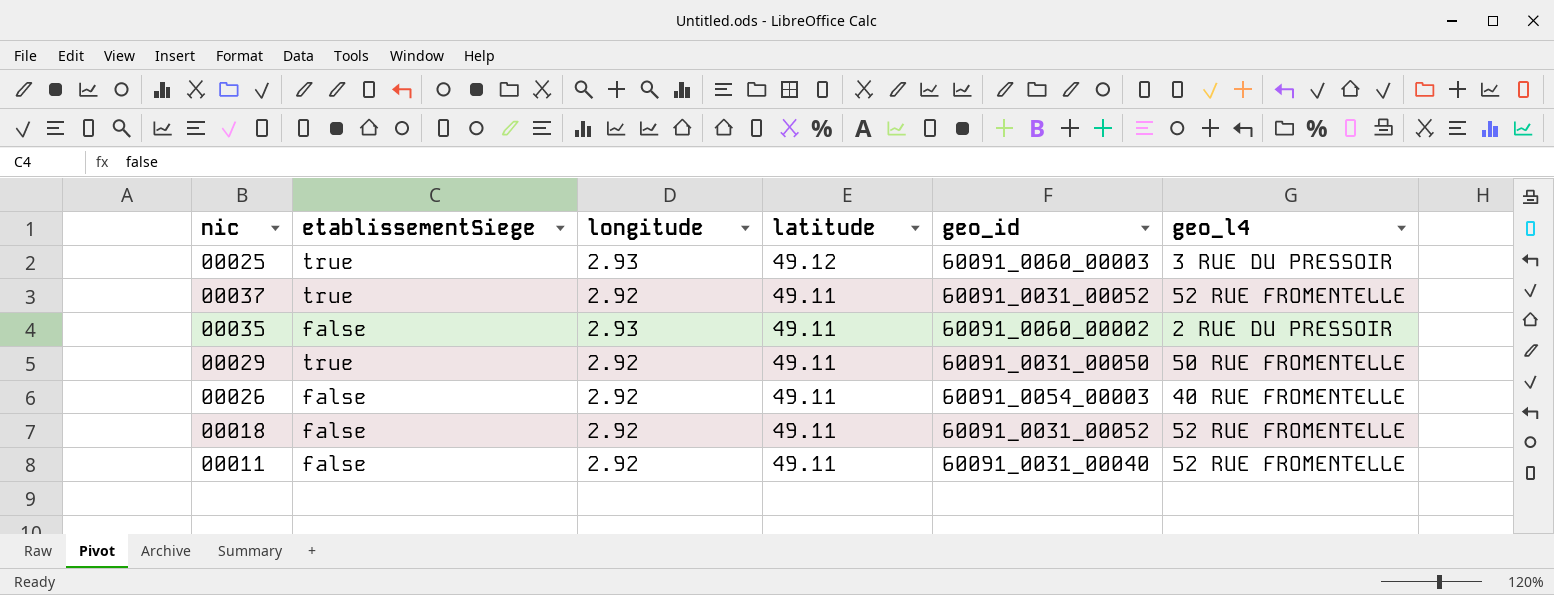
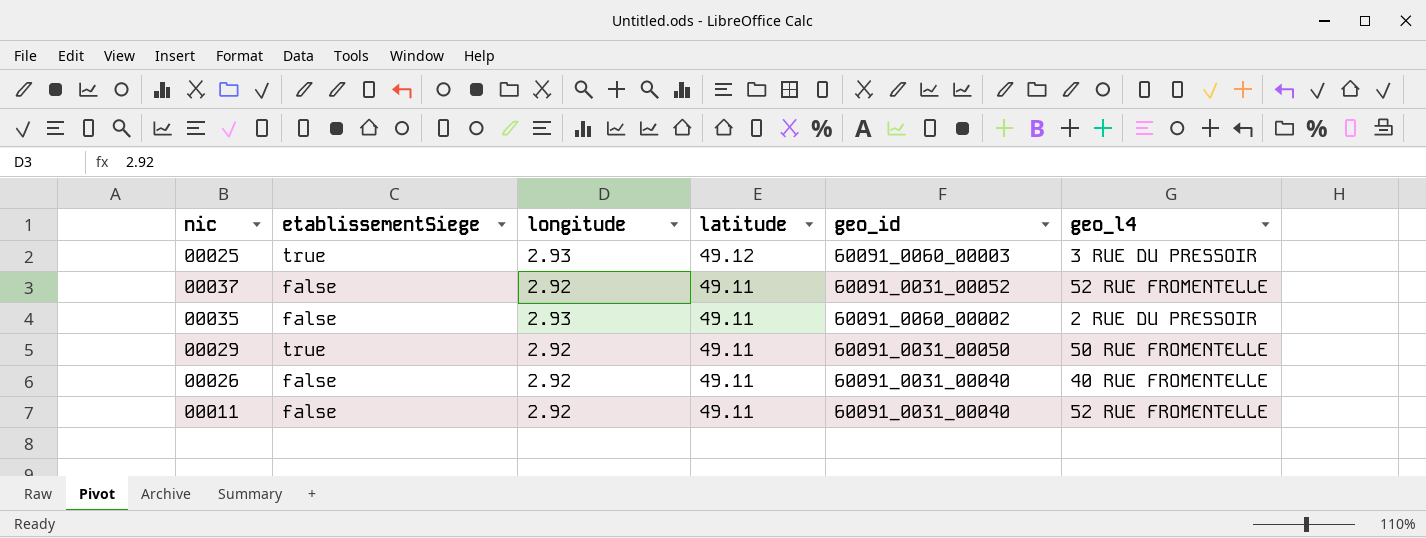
row 00018: false | 2.92 | 49.11 | 60091_0031_00052 | 52 RUE FROMENTELLE -> none
00037 | etablissementSiege: true -> false
00026 | geo_id: 60091_0054_00003 -> 60091_0031_00040

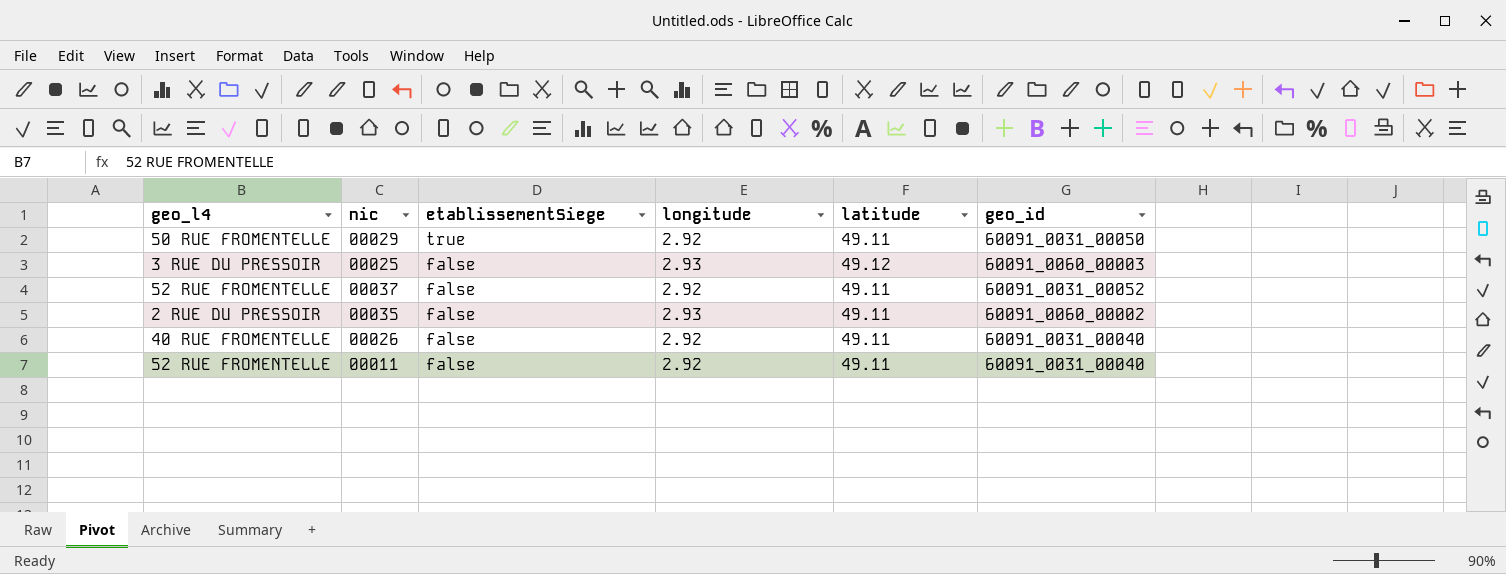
row order: latitude descending -> etablissementSiege descending
column geo_l4 | position: 6 -> 1
00025 | etablissementSiege: true -> false

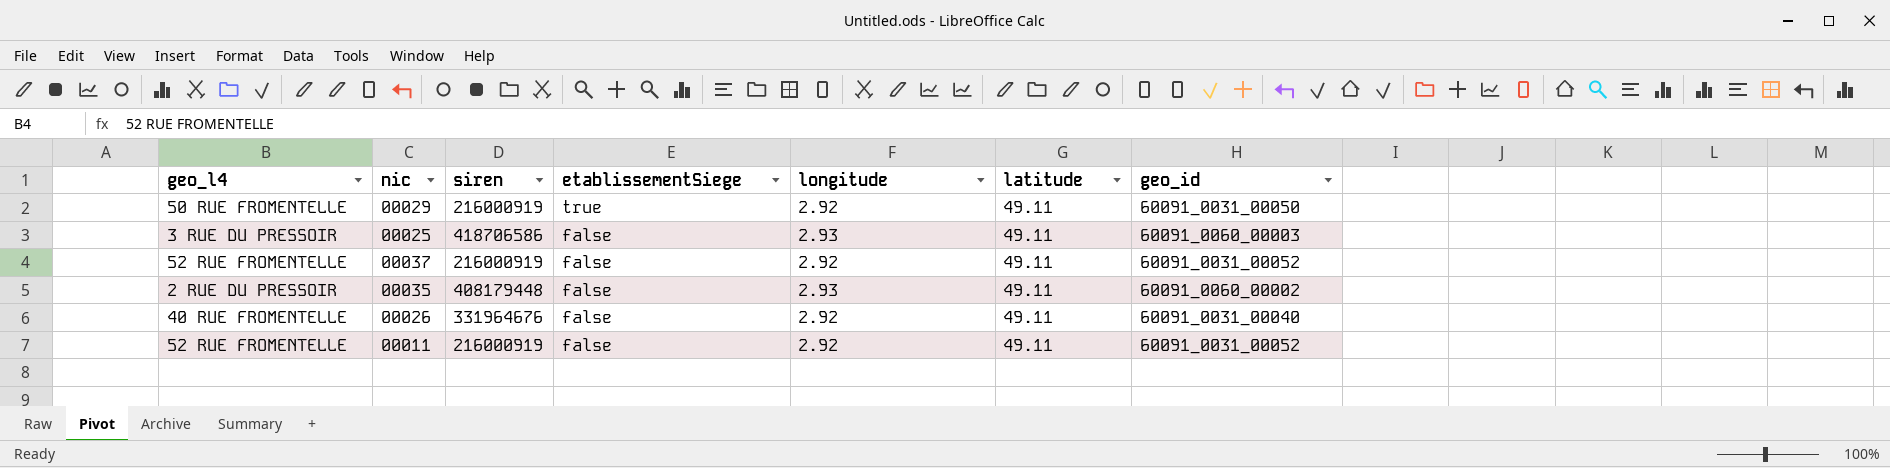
column siren | position: none -> 3
00025 | latitude: 49.12 -> 49.11
00011 | geo_id: 60091_0031_00040 -> 60091_0031_00052

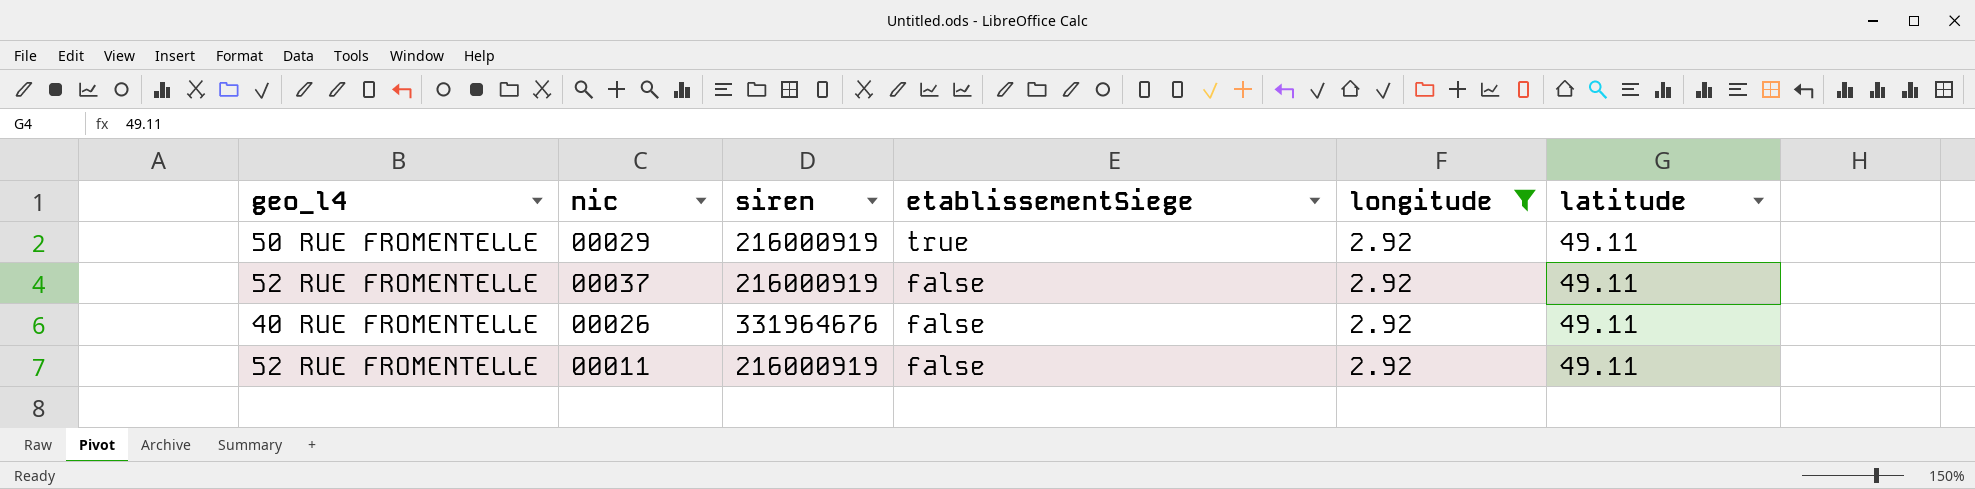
filter: none -> longitude = 2.92
column geo_id | position: 7 -> none

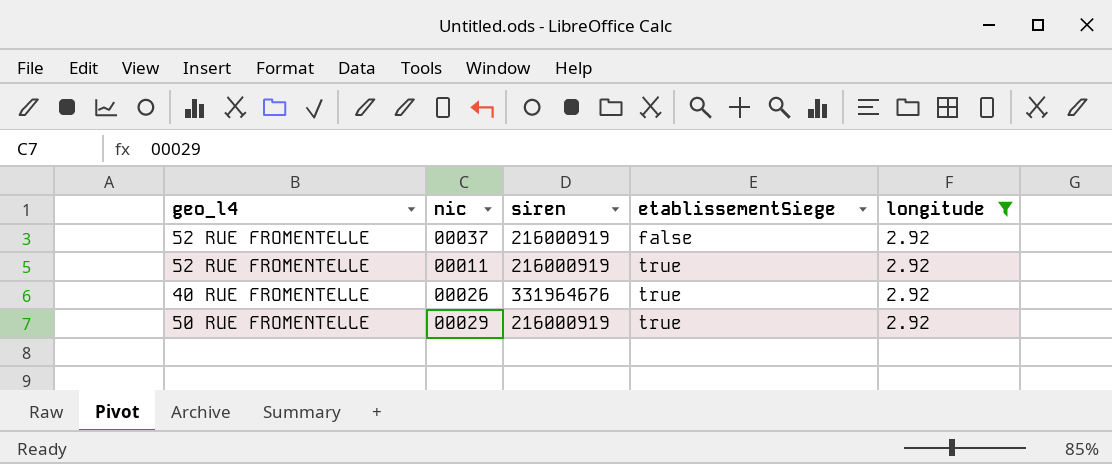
row order: etablissementSiege descending -> etablissementSiege ascending
column latitude | position: 6 -> none
00011 | etablissementSiege: false -> true
00026 | etablissementSiege: false -> true

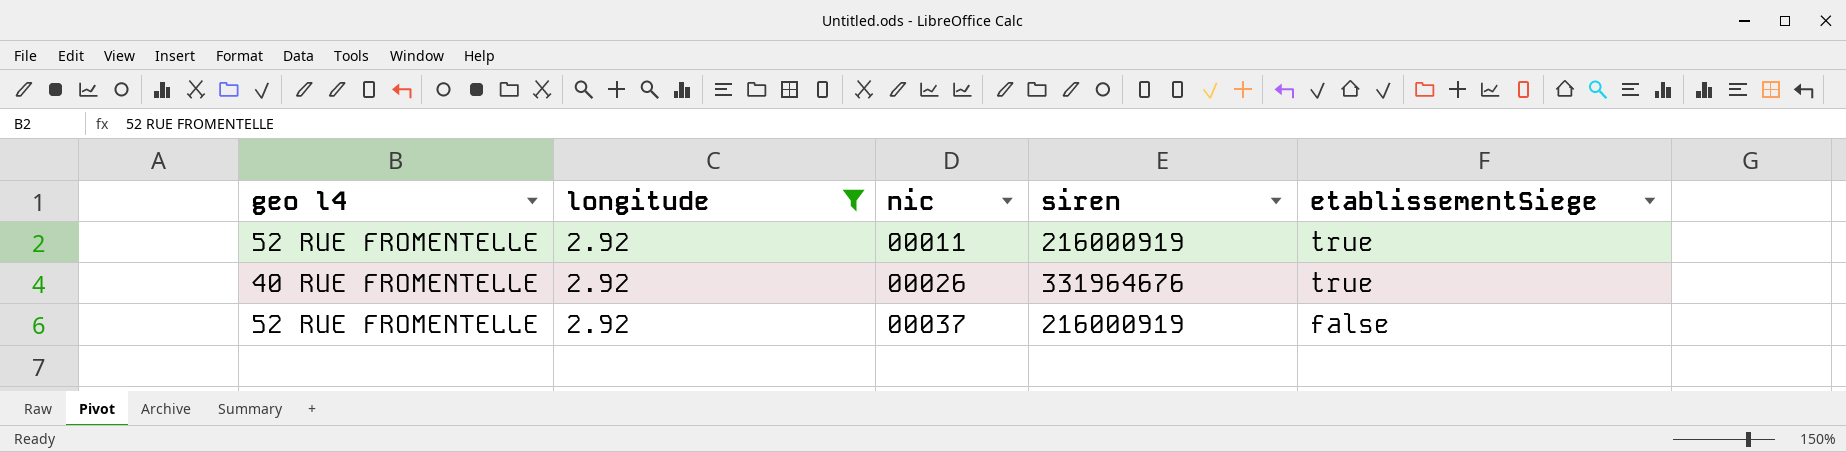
row order: etablissementSiege ascending -> nic ascending
column name: geo_l4 -> geo l4
column longitude | position: 5 -> 2
row 00029: 50 RUE FROMENTELLE | 216000919 | true | 2.92 -> none

